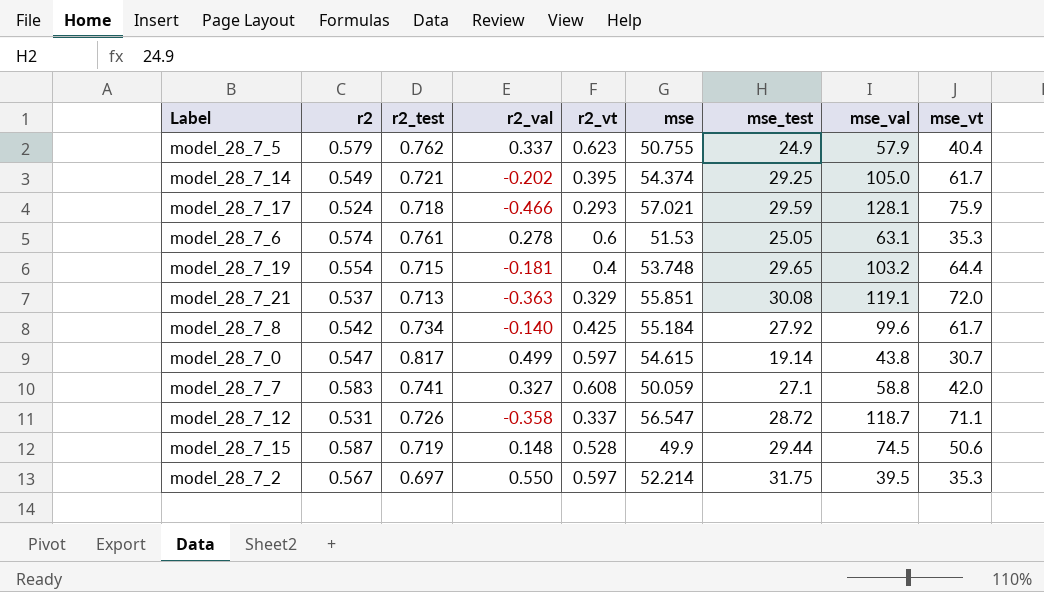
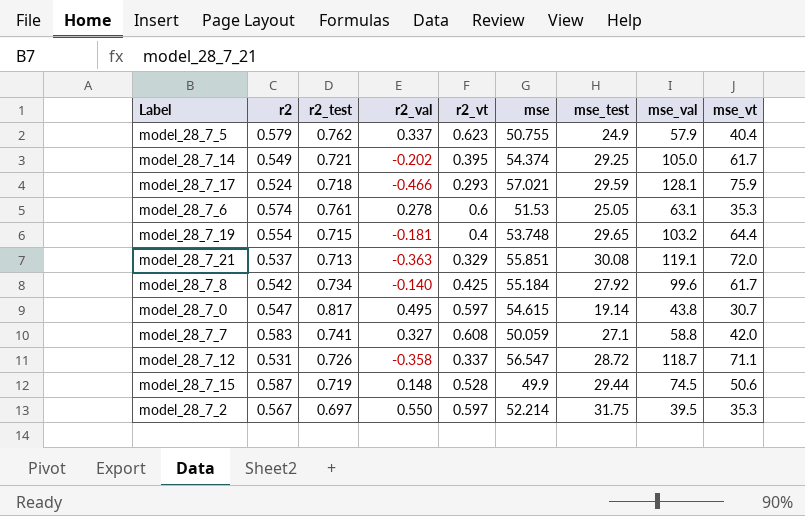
model_28_7_0 | r2_val: 0.499 -> 0.495

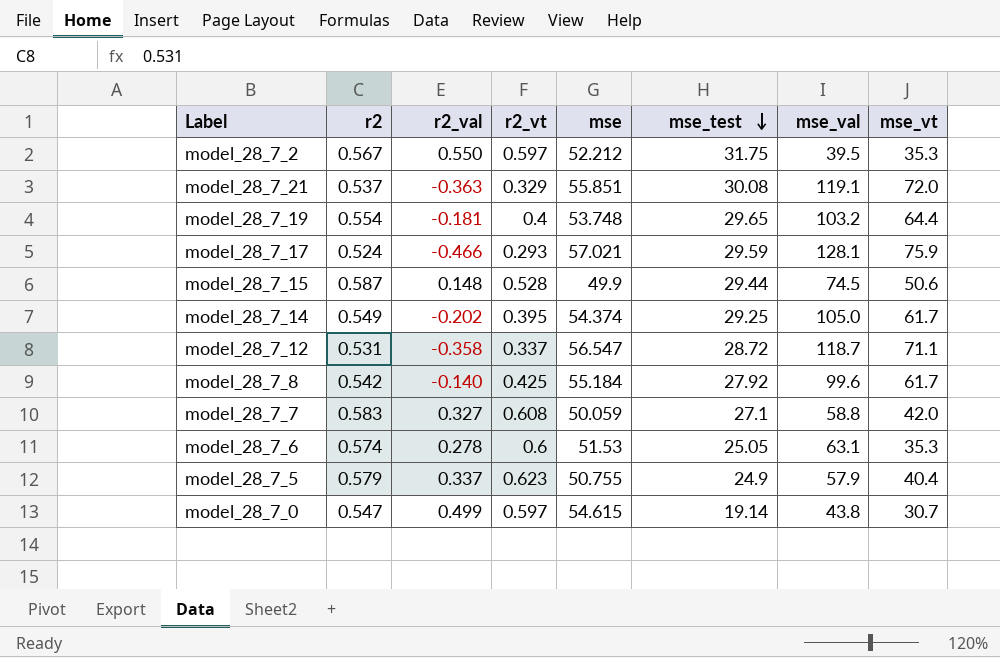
row order: none -> mse_test descending
column r2_test | position: 3 -> none
model_28_7_2 | mse: 52.214 -> 52.212
model_28_7_0 | r2_val: 0.495 -> 0.499

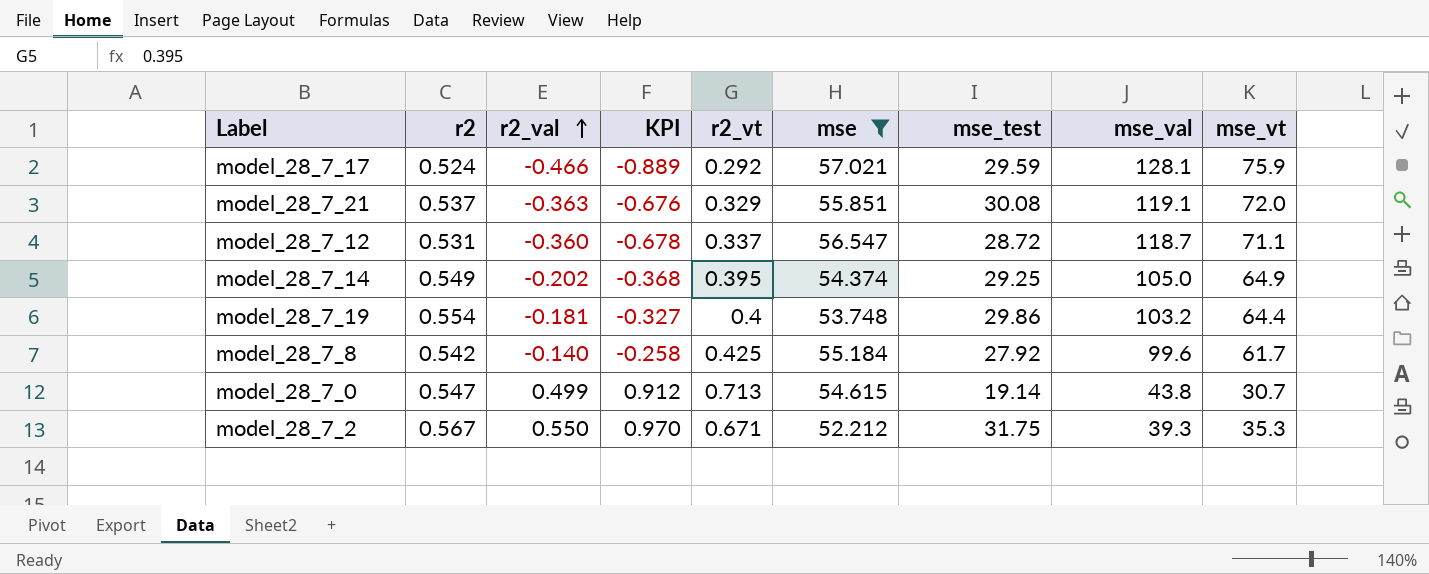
filter: none -> mse >= 52.212
row order: mse_test descending -> r2_val ascending
column KPI | formula: none -> [r2_val] / [r2]
model_28_7_17 | r2_vt: 0.293 -> 0.292
model_28_7_12 | r2_val: -0.358 -> -0.360
model_28_7_14 | mse_vt: 61.7 -> 64.9
model_28_7_19 | mse_test: 29.65 -> 29.86
model_28_7_0 | r2_vt: 0.597 -> 0.713
model_28_7_2 | r2_vt: 0.597 -> 0.671
model_28_7_2 | mse_val: 39.5 -> 39.3

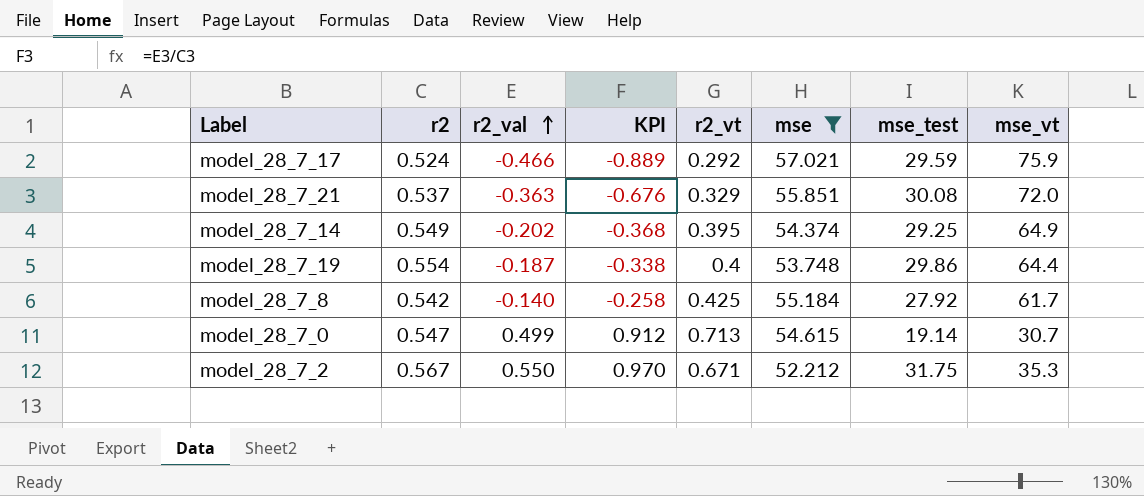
column mse_val | position: 8 -> none
row model_28_7_12: 0.531 | -0.360 | -0.678 | 0.337 | 56.547 | 28.72 | 118.7 | 71.1 -> none
model_28_7_19 | r2_val: -0.181 -> -0.187
model_28_7_19 | KPI: -0.327 -> -0.338

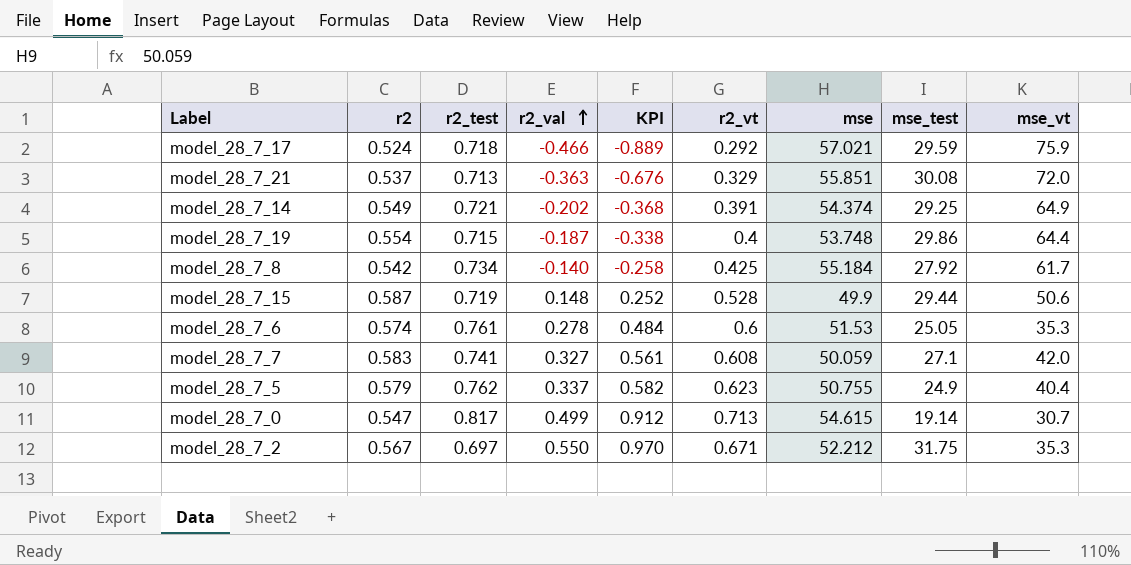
filter: mse >= 52.212 -> none
column r2_test | position: none -> 3
model_28_7_14 | r2_vt: 0.395 -> 0.391

